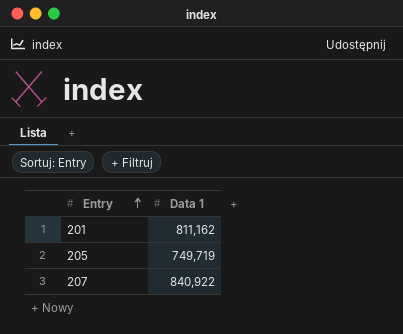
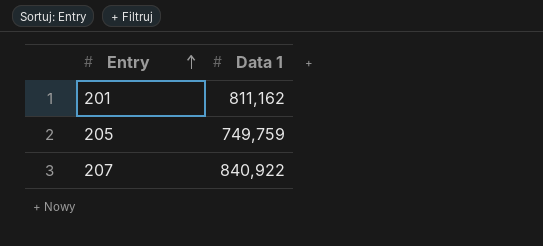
205 | Data 1: 749,719 -> 749,759

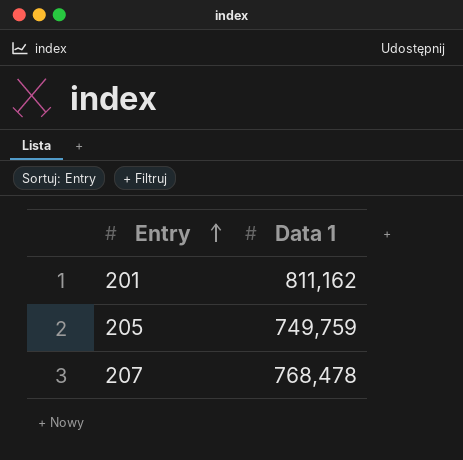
207 | Data 1: 840,922 -> 768,478

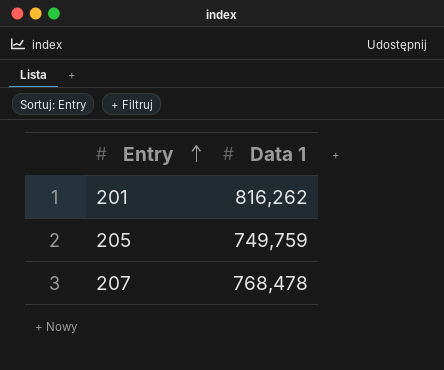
201 | Data 1: 811,162 -> 816,262

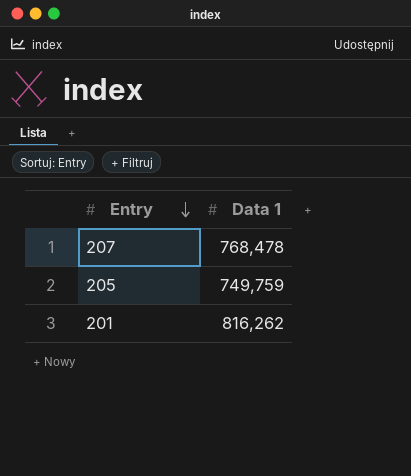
row order: Entry ascending -> Entry descending

